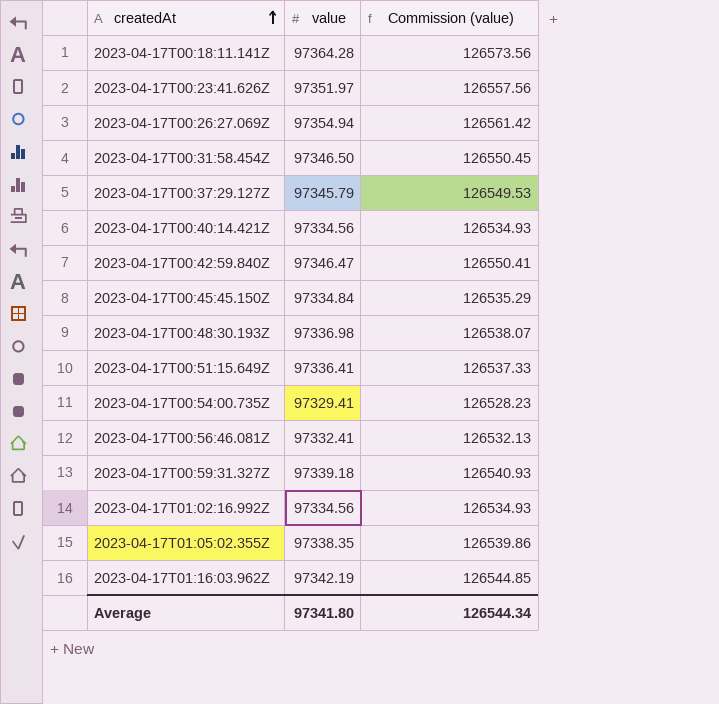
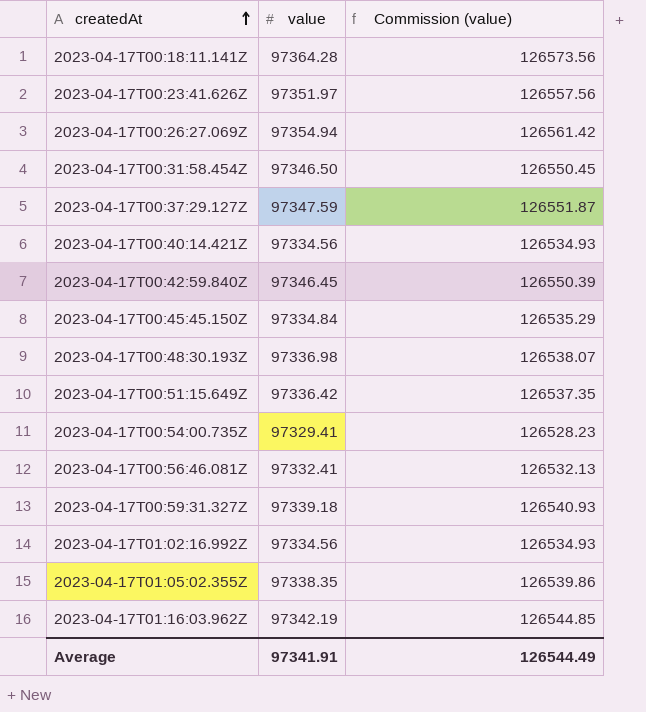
2023-04-17T00:37:29.127Z | value: 97345.79 -> 97347.59
2023-04-17T00:37:29.127Z | Commission (value): 126549.53 -> 126551.87
2023-04-17T00:42:59.840Z | value: 97346.47 -> 97346.45
2023-04-17T00:42:59.840Z | Commission (value): 126550.41 -> 126550.39
2023-04-17T00:51:15.649Z | value: 97336.41 -> 97336.42
2023-04-17T00:51:15.649Z | Commission (value): 126537.33 -> 126537.35
Average | value: 97341.80 -> 97341.91
Average | Commission (value): 126544.34 -> 126544.49

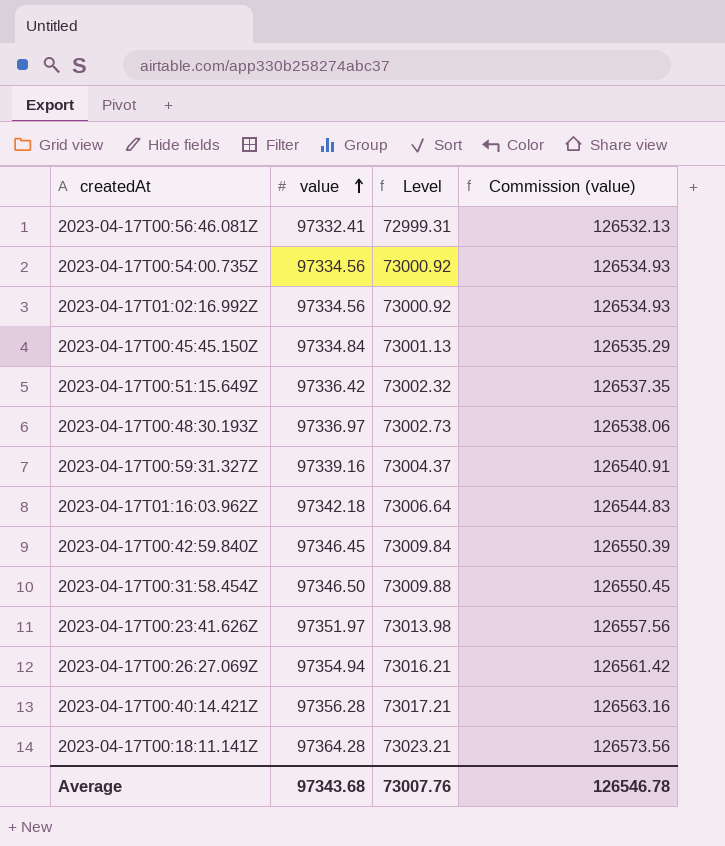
row order: createdAt ascending -> value ascending
column Level | formula: none -> [value] * 0.75
row 2023-04-17T00:37:29.127Z: 97347.59 | 126551.87 -> none
row 2023-04-17T01:05:02.355Z: 97338.35 | 126539.86 -> none
2023-04-17T00:54:00.735Z | value: 97329.41 -> 97334.56
2023-04-17T00:54:00.735Z | Commission (value): 126528.23 -> 126534.93
2023-04-17T00:48:30.193Z | value: 97336.98 -> 97336.97
2023-04-17T00:48:30.193Z | Commission (value): 126538.07 -> 126538.06
2023-04-17T00:59:31.327Z | value: 97339.18 -> 97339.16
2023-04-17T00:59:31.327Z | Commission (value): 126540.93 -> 126540.91
2023-04-17T01:16:03.962Z | value: 97342.19 -> 97342.18
2023-04-17T01:16:03.962Z | Commission (value): 126544.85 -> 126544.83
2023-04-17T00:40:14.421Z | value: 97334.56 -> 97356.28
2023-04-17T00:40:14.421Z | Commission (value): 126534.93 -> 126563.16
Average | value: 97341.91 -> 97343.68
Average | Commission (value): 126544.49 -> 126546.78

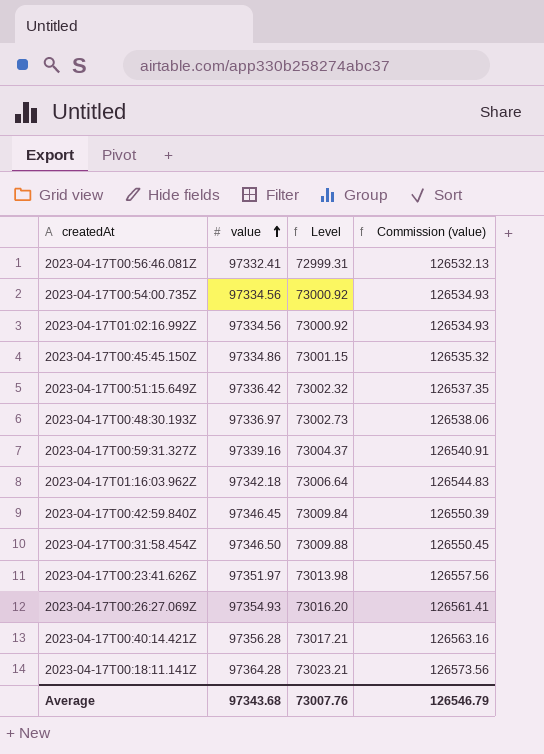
2023-04-17T00:45:45.150Z | value: 97334.84 -> 97334.86
2023-04-17T00:45:45.150Z | Level: 73001.13 -> 73001.15
2023-04-17T00:45:45.150Z | Commission (value): 126535.29 -> 126535.32
2023-04-17T00:26:27.069Z | value: 97354.94 -> 97354.93
2023-04-17T00:26:27.069Z | Level: 73016.21 -> 73016.20
2023-04-17T00:26:27.069Z | Commission (value): 126561.42 -> 126561.41
Average | Commission (value): 126546.78 -> 126546.79

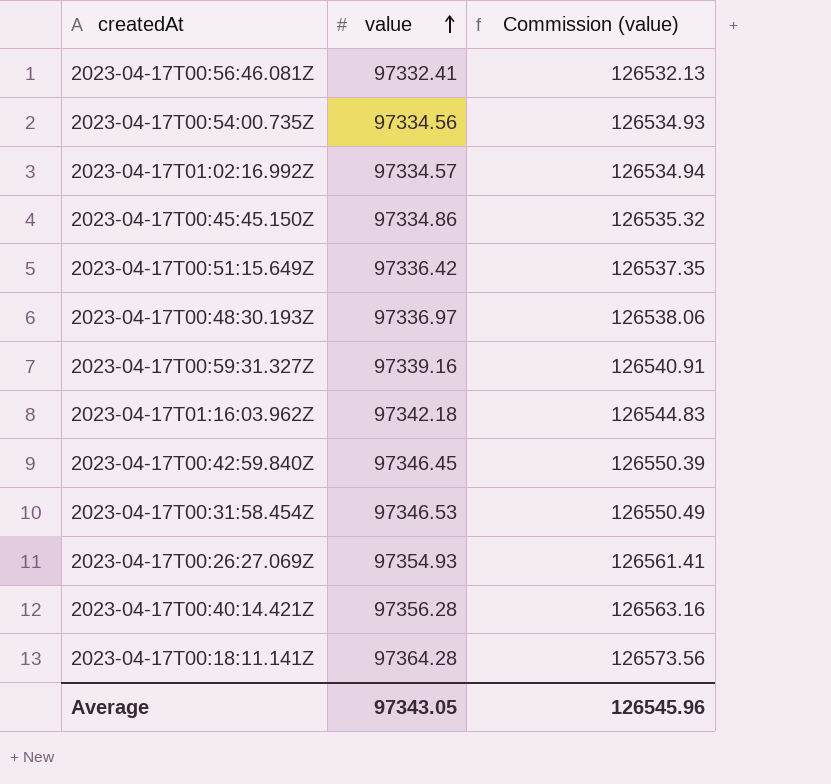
column Level | formula: [value] * 0.75 -> none
row 2023-04-17T00:23:41.626Z: 97351.97 | 73013.98 | 126557.56 -> none
2023-04-17T01:02:16.992Z | value: 97334.56 -> 97334.57
2023-04-17T01:02:16.992Z | Commission (value): 126534.93 -> 126534.94
2023-04-17T00:31:58.454Z | value: 97346.50 -> 97346.53
2023-04-17T00:31:58.454Z | Commission (value): 126550.45 -> 126550.49
Average | value: 97343.68 -> 97343.05
Average | Commission (value): 126546.79 -> 126545.96

